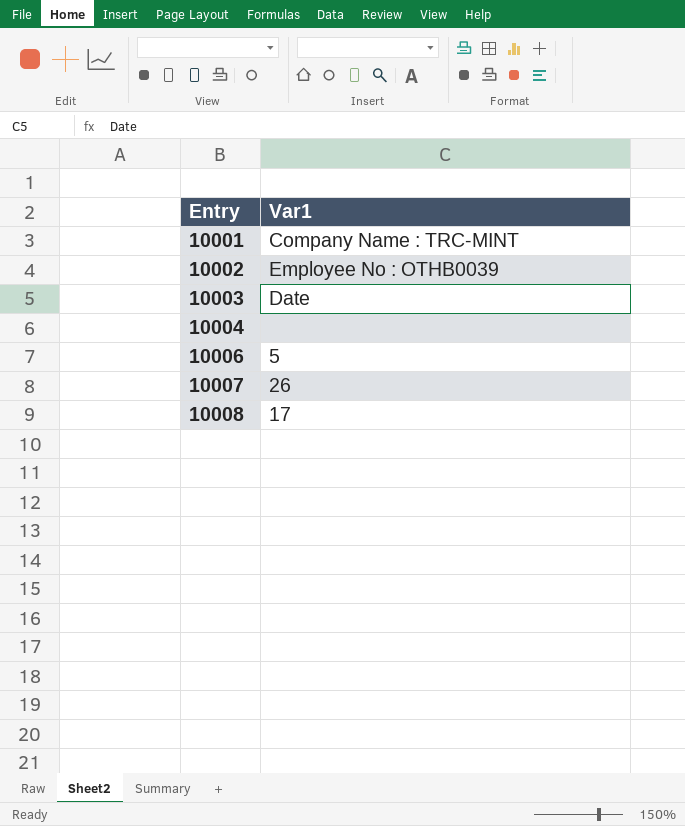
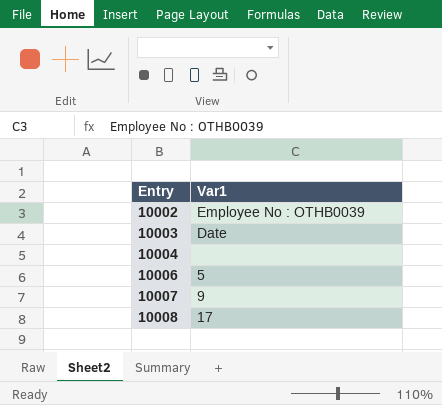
row 10001: Company Name : TRC-MINT -> none
10007 | Var1: 26 -> 9

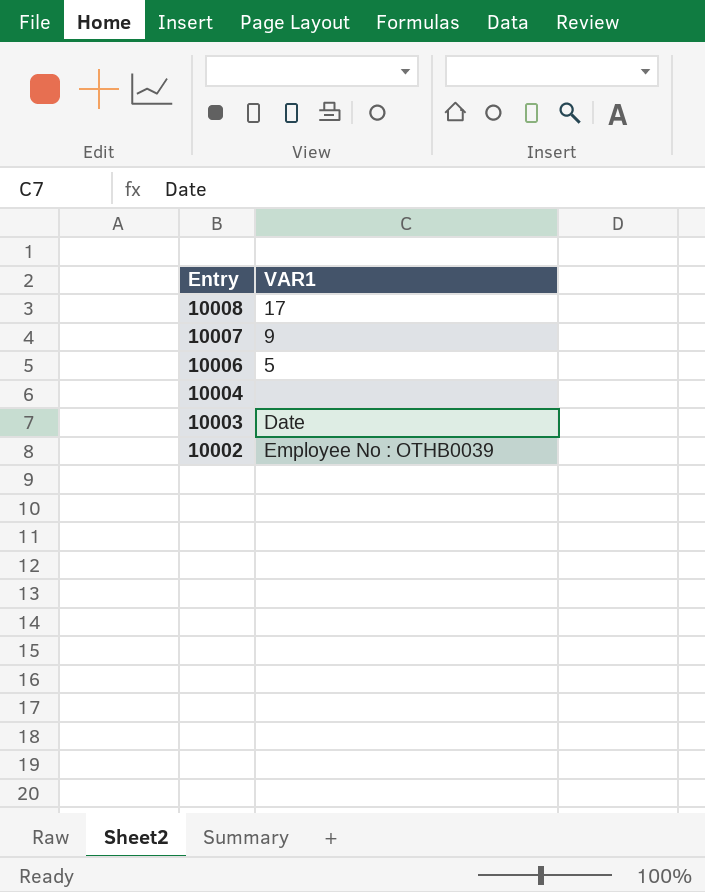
row order: Entry ascending -> Entry descending
column name: Var1 -> VAR1

